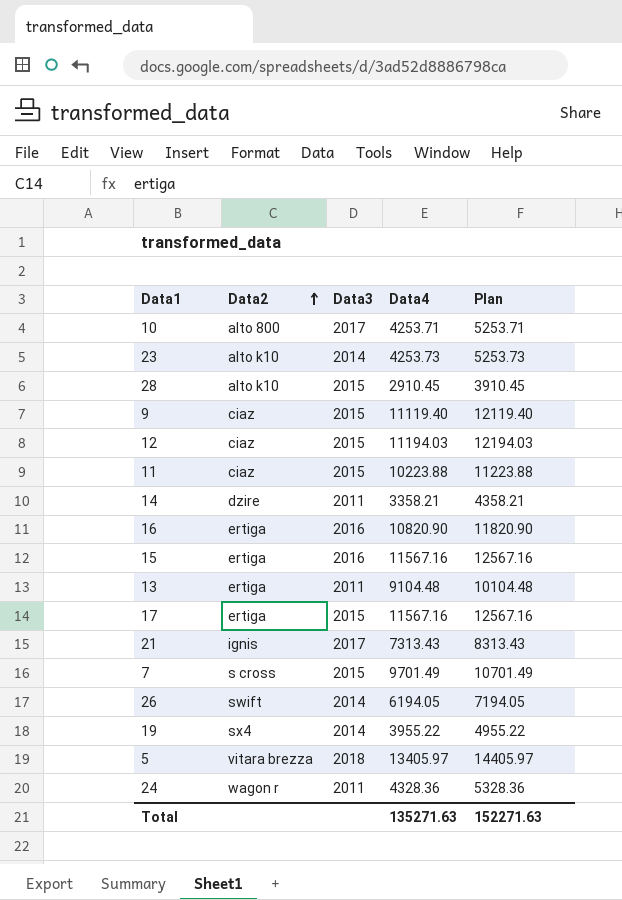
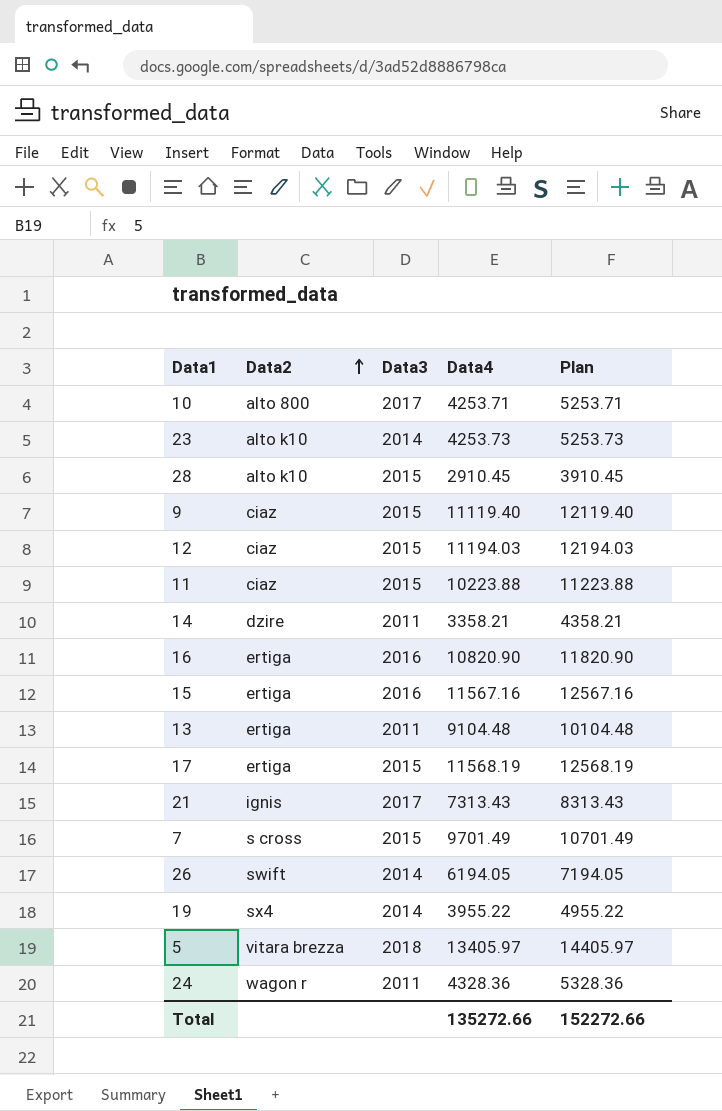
17 | Data4: 11567.16 -> 11568.19
17 | Plan: 12567.16 -> 12568.19
Total | Data4: 135271.63 -> 135272.66
Total | Plan: 152271.63 -> 152272.66

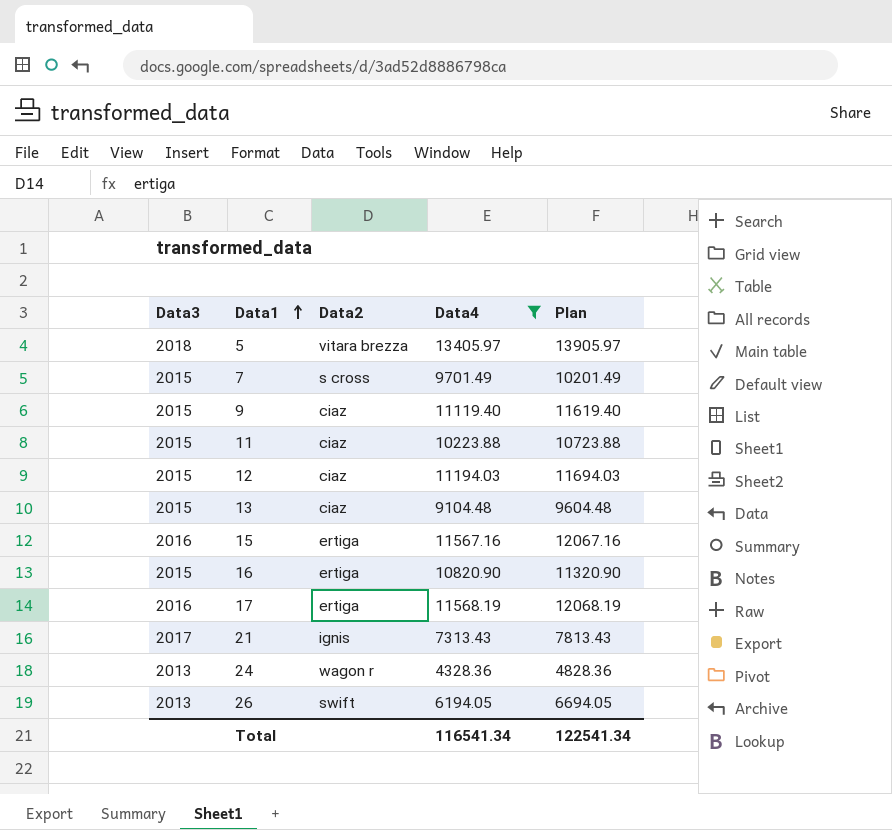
filter: none -> Data4 >= 4328.36
row order: Data2 ascending -> Data1 ascending
column Data3 | position: 3 -> 1
column Plan | formula: [Data4] + 1000 -> [Data4] + 500
13 | Data3: 2011 -> 2015
13 | Data2: ertiga -> ciaz
16 | Data3: 2016 -> 2015
17 | Data3: 2015 -> 2016
24 | Data3: 2011 -> 2013
26 | Data3: 2014 -> 2013
Total | Data4: 135272.66 -> 116541.34
Total | Plan: 152272.66 -> 122541.34

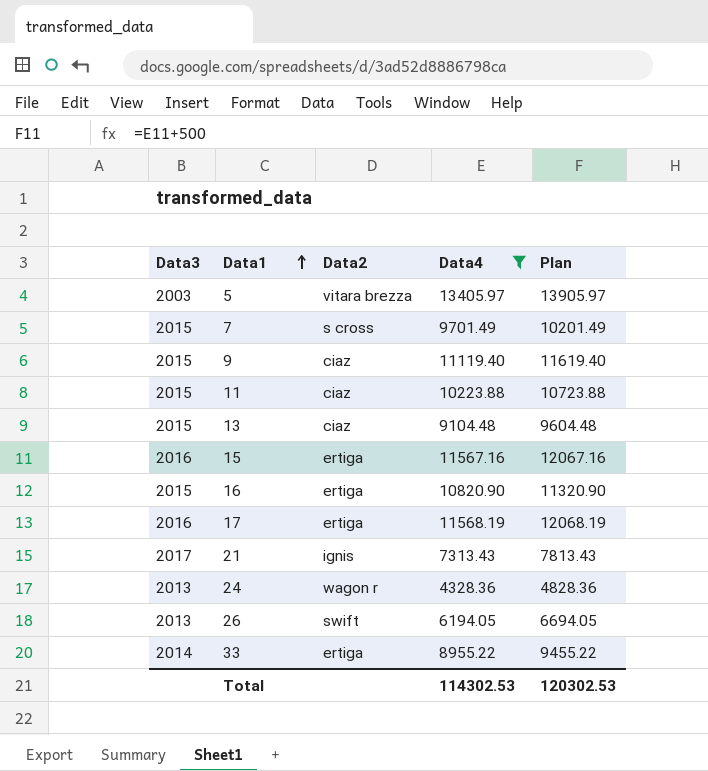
row 12: 2015 | ciaz | 11194.03 | 11694.03 -> none
5 | Data3: 2018 -> 2003
row 33: none -> 2014 | ertiga | 8955.22 | 9455.22
Total | Data4: 116541.34 -> 114302.53
Total | Plan: 122541.34 -> 120302.53

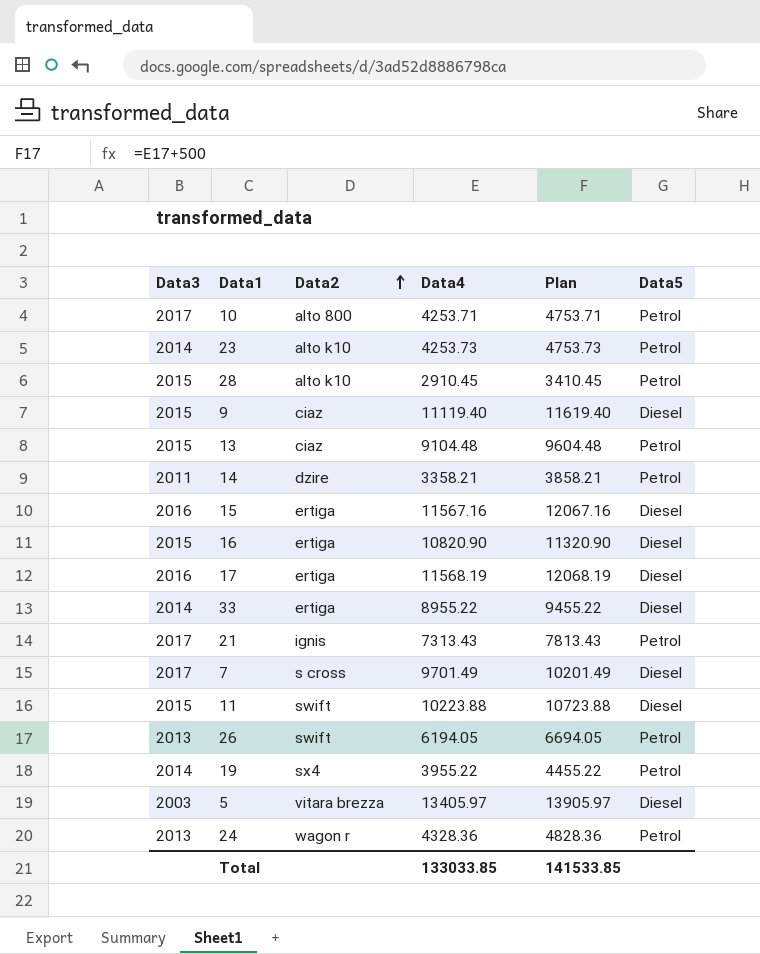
filter: Data4 >= 4328.36 -> none
row order: Data1 ascending -> Data2 ascending
column Data5 | position: none -> 6
7 | Data3: 2015 -> 2017
11 | Data2: ciaz -> swift
Total | Data4: 114302.53 -> 133033.85
Total | Plan: 120302.53 -> 141533.85

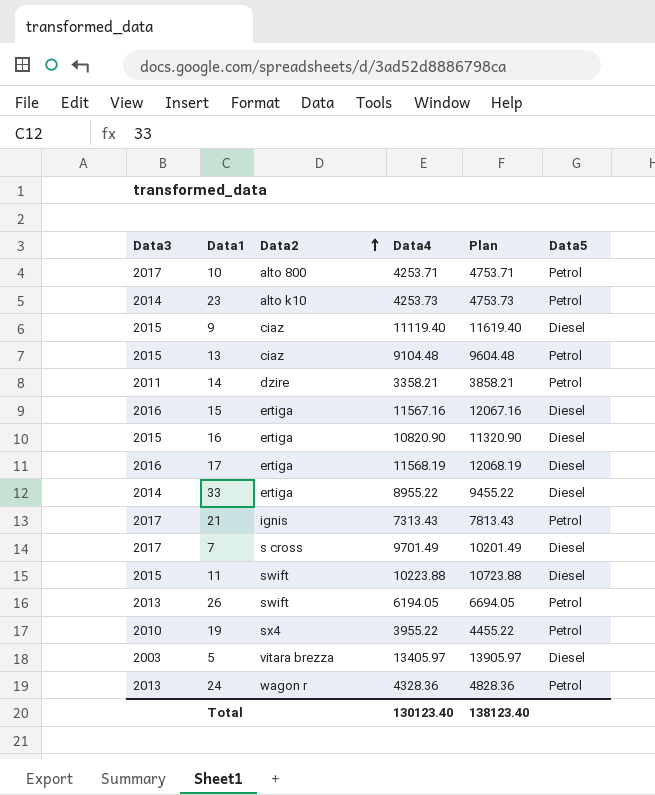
row 28: 2015 | alto k10 | 2910.45 | 3410.45 | Petrol -> none
19 | Data3: 2014 -> 2010
Total | Data4: 133033.85 -> 130123.40
Total | Plan: 141533.85 -> 138123.40

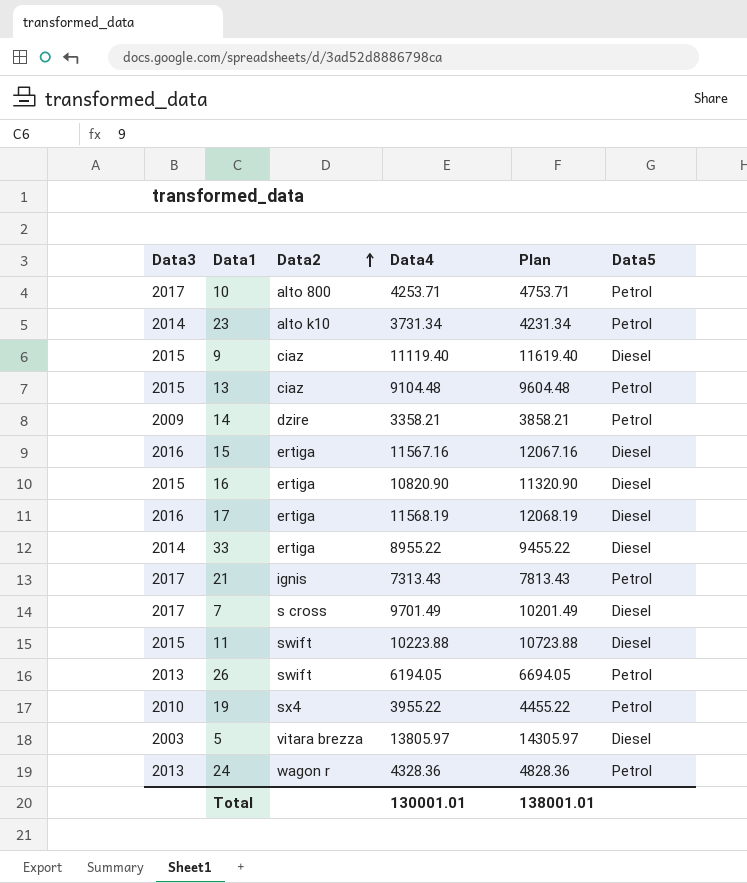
23 | Data4: 4253.73 -> 3731.34
23 | Plan: 4753.73 -> 4231.34
14 | Data3: 2011 -> 2009
5 | Data4: 13405.97 -> 13805.97
5 | Plan: 13905.97 -> 14305.97
Total | Data4: 130123.40 -> 130001.01
Total | Plan: 138123.40 -> 138001.01

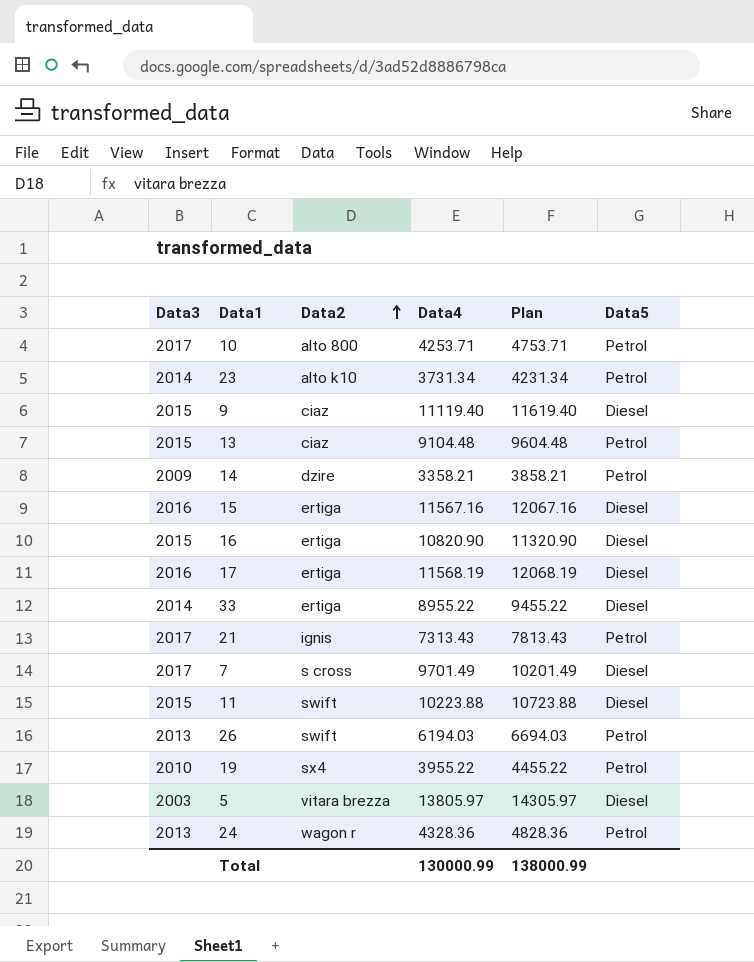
26 | Data4: 6194.05 -> 6194.03
26 | Plan: 6694.05 -> 6694.03
Total | Data4: 130001.01 -> 130000.99
Total | Plan: 138001.01 -> 138000.99

